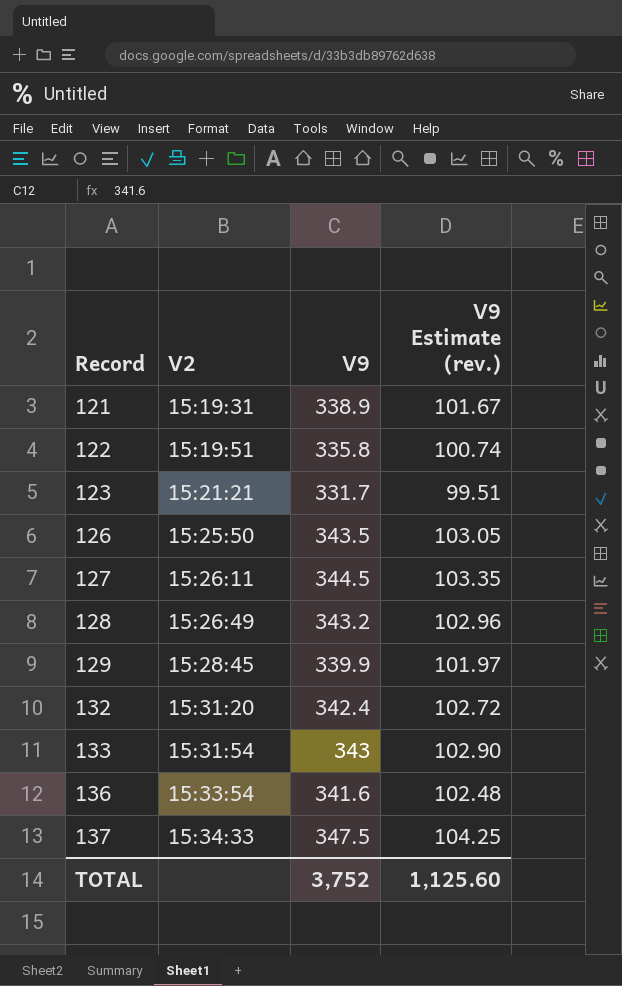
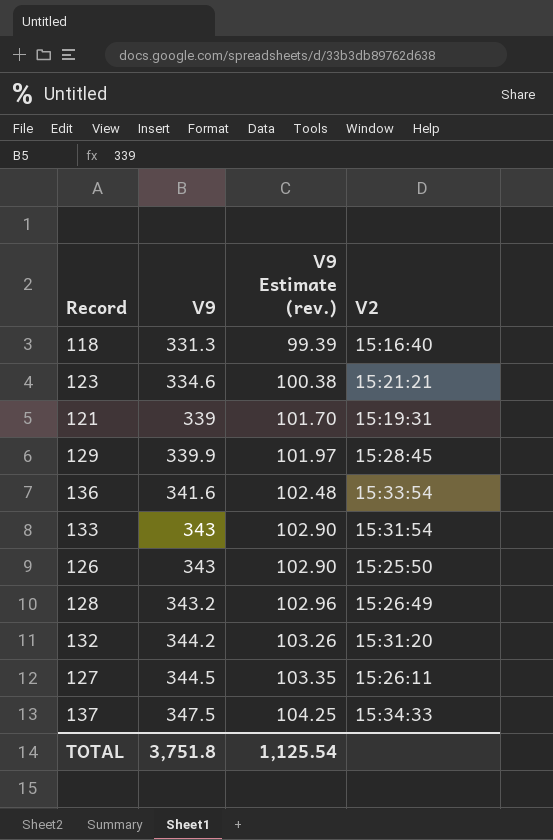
row order: Record ascending -> V9 ascending
column V2 | position: 2 -> 4
row 122: 15:19:51 | 335.8 | 100.74 -> none
row 118: none -> 331.3 | 99.39 | 15:16:40
123 | V9: 331.7 -> 334.6
123 | V9 Estimate (rev.): 99.51 -> 100.38
121 | V9: 338.9 -> 339
121 | V9 Estimate (rev.): 101.67 -> 101.70
126 | V9: 343.5 -> 343
126 | V9 Estimate (rev.): 103.05 -> 102.90
132 | V9: 342.4 -> 344.2
132 | V9 Estimate (rev.): 102.72 -> 103.26
TOTAL | V9: 3,752 -> 3,751.8
TOTAL | V9 Estimate (rev.): 1,125.60 -> 1,125.54

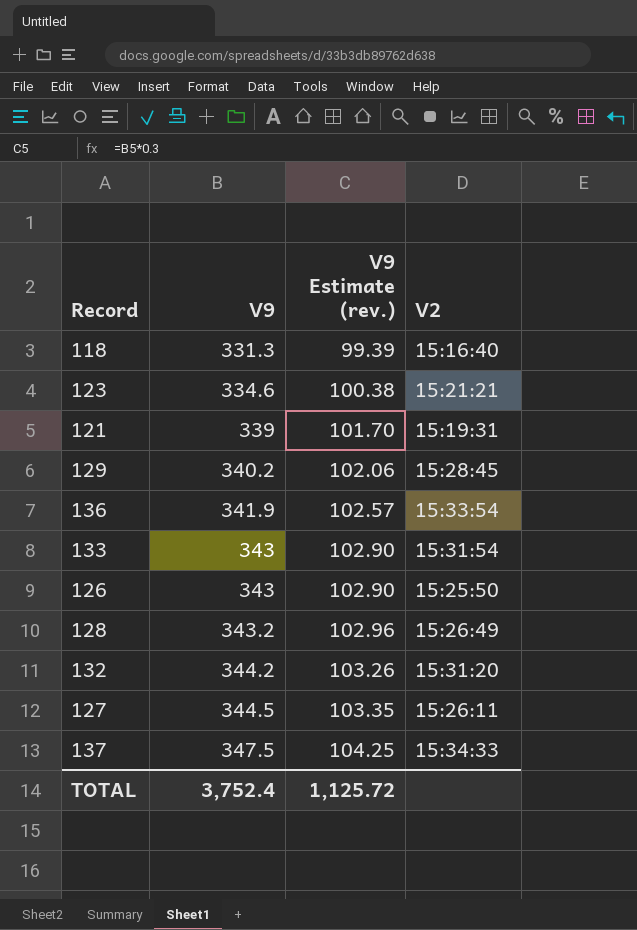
129 | V9: 339.9 -> 340.2
129 | V9 Estimate (rev.): 101.97 -> 102.06
136 | V9: 341.6 -> 341.9
136 | V9 Estimate (rev.): 102.48 -> 102.57
TOTAL | V9: 3,751.8 -> 3,752.4
TOTAL | V9 Estimate (rev.): 1,125.54 -> 1,125.72

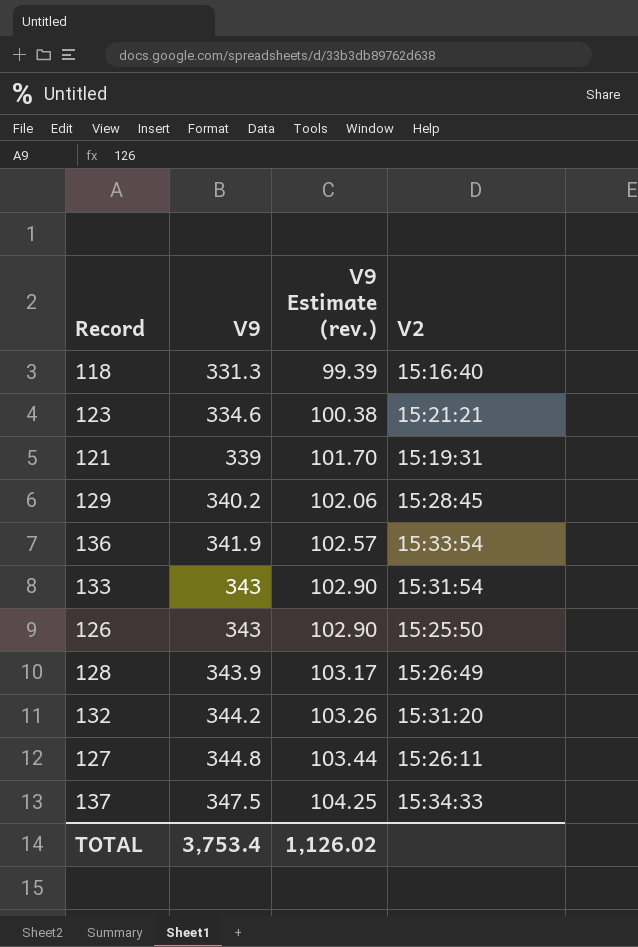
128 | V9: 343.2 -> 343.9
128 | V9 Estimate (rev.): 102.96 -> 103.17
127 | V9: 344.5 -> 344.8
127 | V9 Estimate (rev.): 103.35 -> 103.44
TOTAL | V9: 3,752.4 -> 3,753.4
TOTAL | V9 Estimate (rev.): 1,125.72 -> 1,126.02

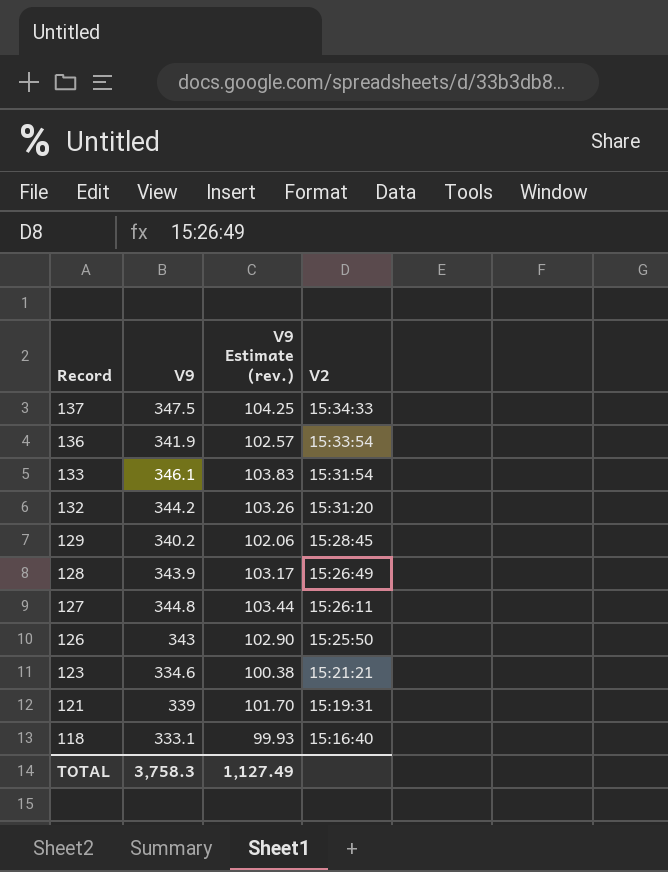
row order: V9 ascending -> Record descending
133 | V9: 343 -> 346.1
133 | V9 Estimate (rev.): 102.90 -> 103.83
118 | V9: 331.3 -> 333.1
118 | V9 Estimate (rev.): 99.39 -> 99.93
TOTAL | V9: 3,753.4 -> 3,758.3
TOTAL | V9 Estimate (rev.): 1,126.02 -> 1,127.49

